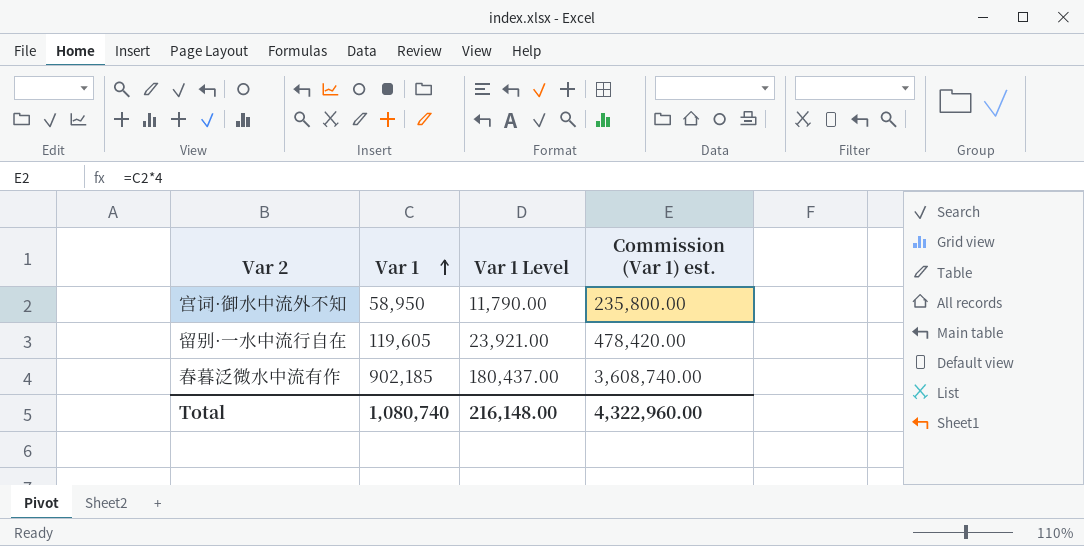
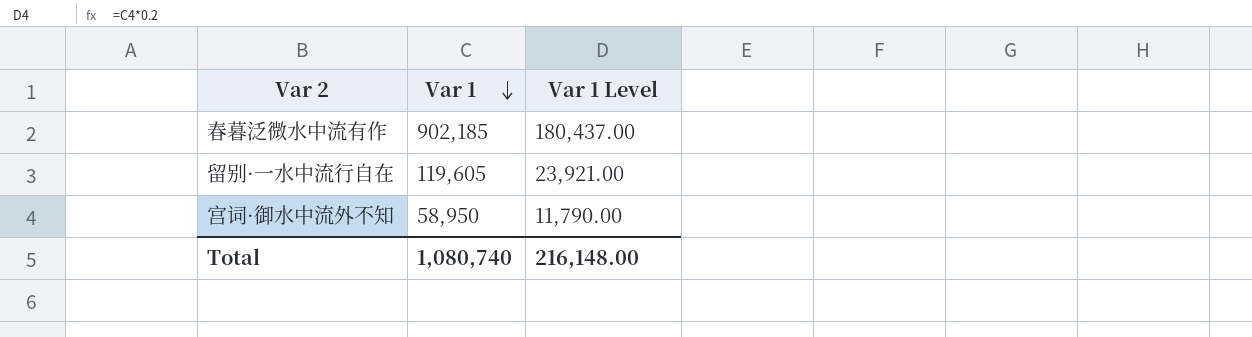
row order: Var 1 ascending -> Var 1 descending
column Commission (Var 1) est. | formula: [Var 1] * 4 -> none

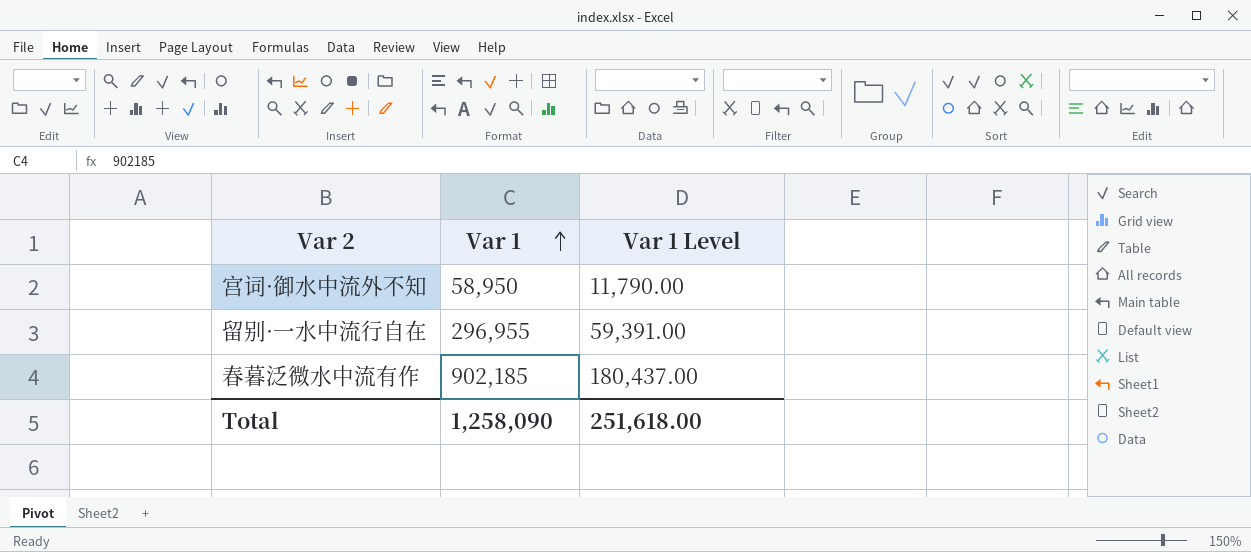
row order: Var 1 descending -> Var 1 ascending
留别·一水中流行自在 | Var 1: 119,605 -> 296,955
留别·一水中流行自在 | Var 1 Level: 23,921.00 -> 59,391.00
Total | Var 1: 1,080,740 -> 1,258,090
Total | Var 1 Level: 216,148.00 -> 251,618.00

